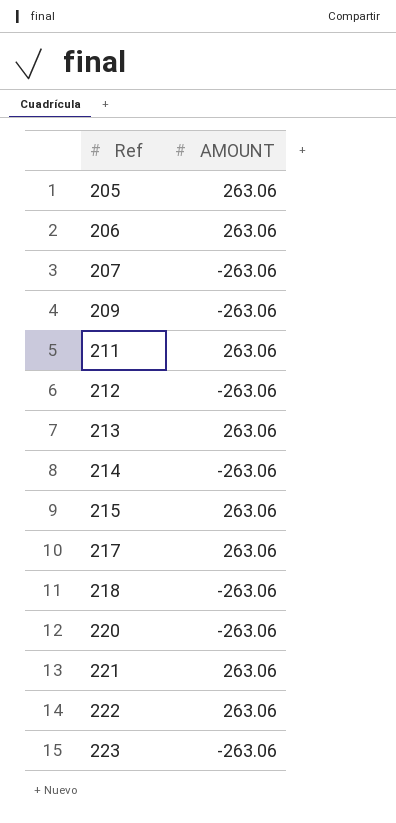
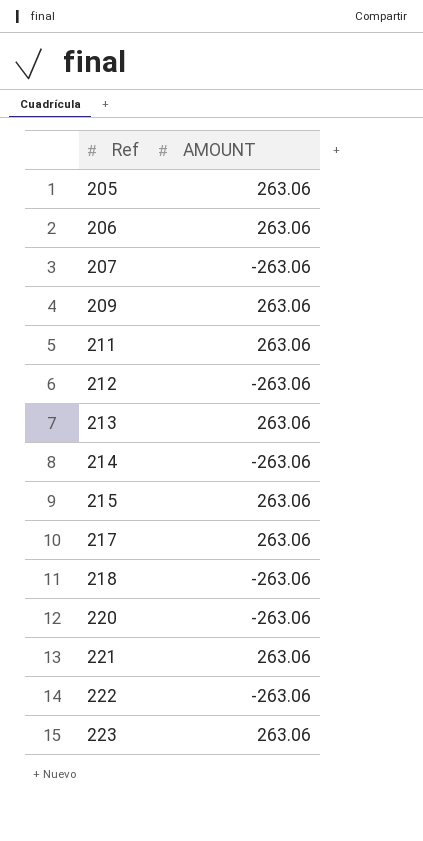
209 | AMOUNT: -263.06 -> 263.06
222 | AMOUNT: 263.06 -> -263.06
223 | AMOUNT: -263.06 -> 263.06

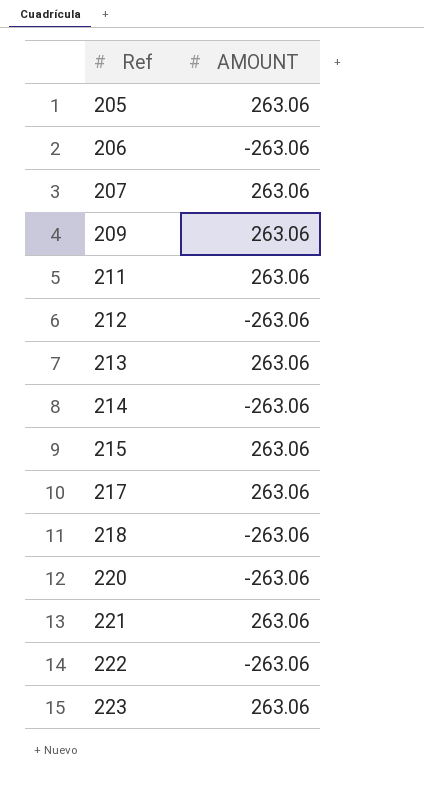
206 | AMOUNT: 263.06 -> -263.06
207 | AMOUNT: -263.06 -> 263.06

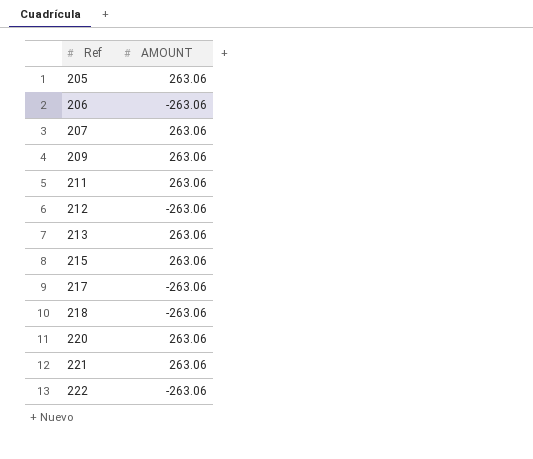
row 214: -263.06 -> none
row 223: 263.06 -> none
217 | AMOUNT: 263.06 -> -263.06
220 | AMOUNT: -263.06 -> 263.06

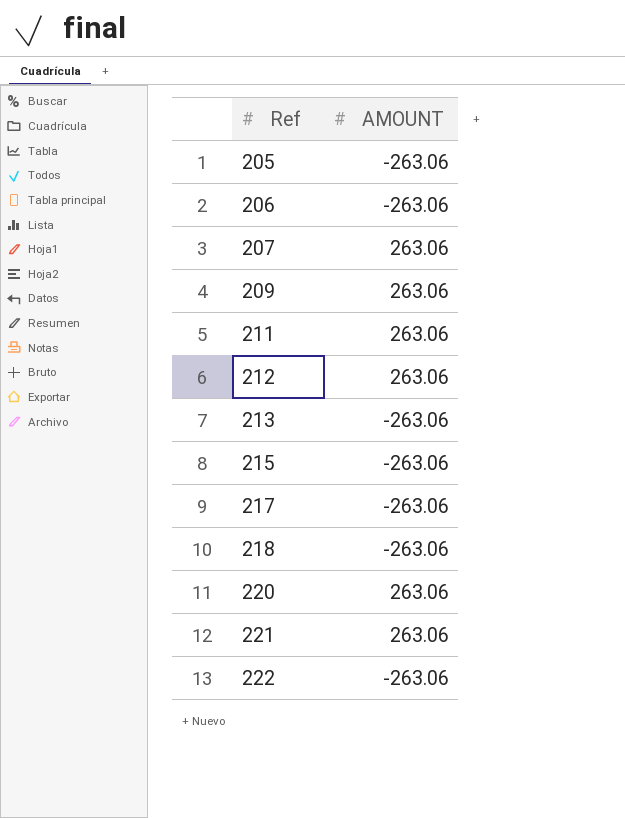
205 | AMOUNT: 263.06 -> -263.06
212 | AMOUNT: -263.06 -> 263.06
213 | AMOUNT: 263.06 -> -263.06
215 | AMOUNT: 263.06 -> -263.06

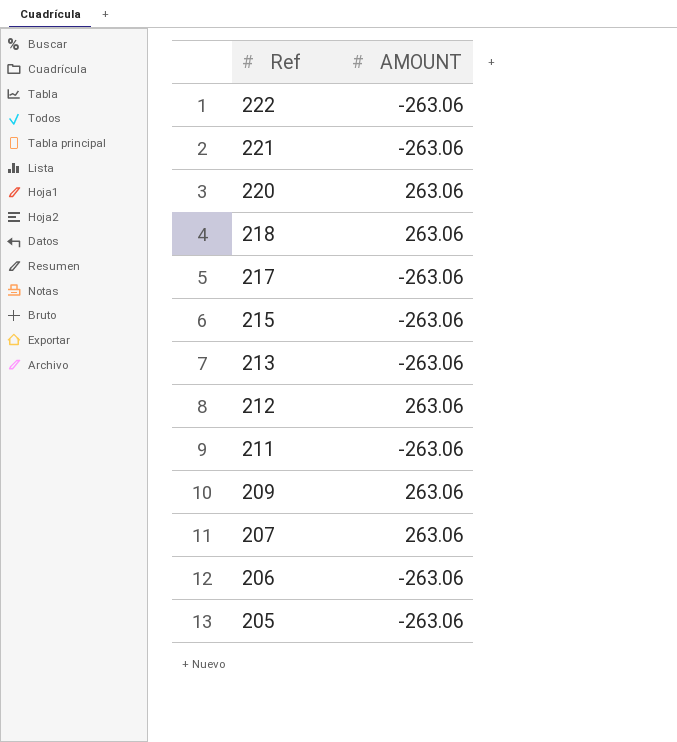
row order: Ref ascending -> Ref descending
221 | AMOUNT: 263.06 -> -263.06
218 | AMOUNT: -263.06 -> 263.06
211 | AMOUNT: 263.06 -> -263.06

